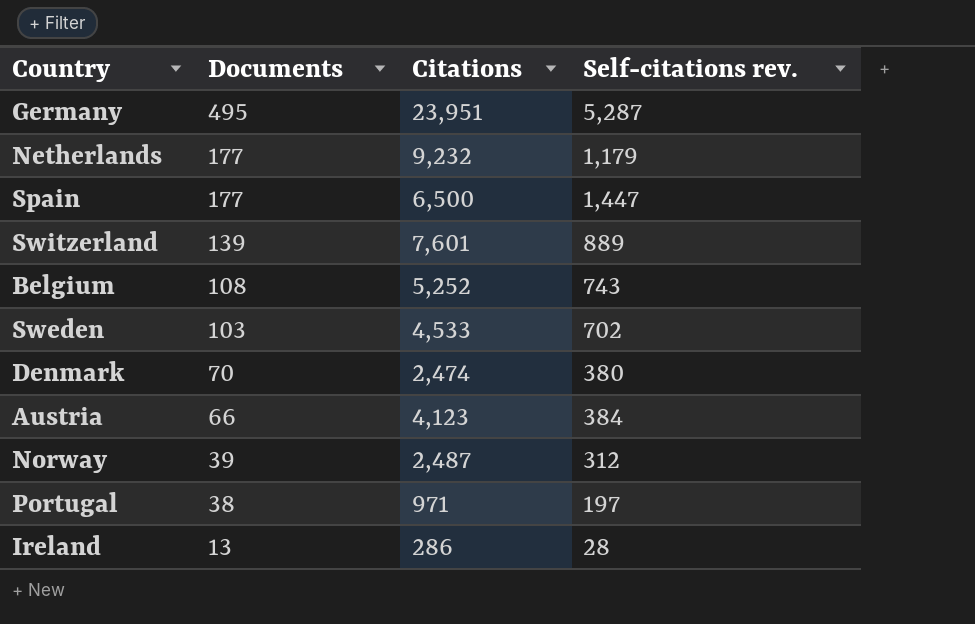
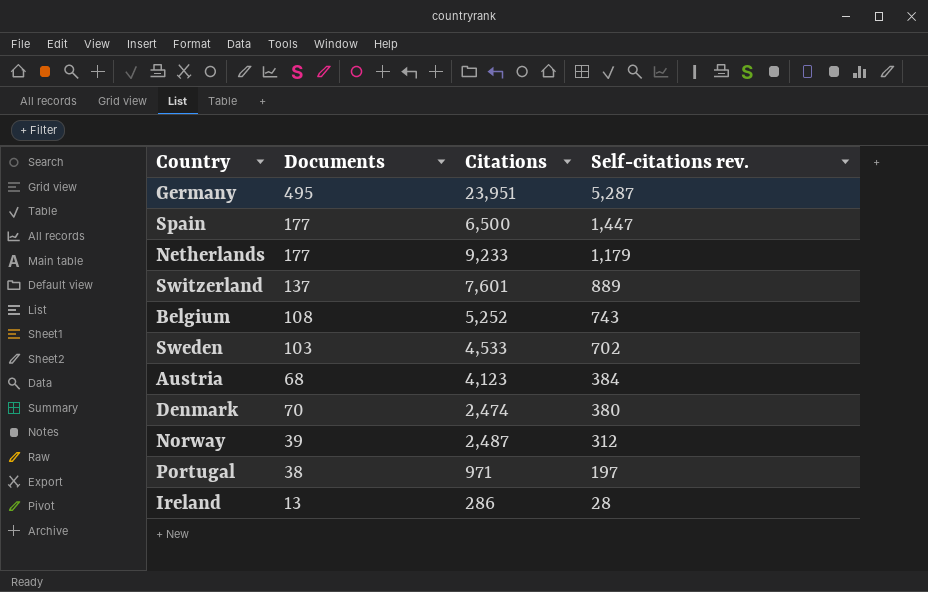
row order: Documents descending -> Self-citations rev. descending
Netherlands | Citations: 9,232 -> 9,233
Switzerland | Documents: 139 -> 137
Austria | Documents: 66 -> 68

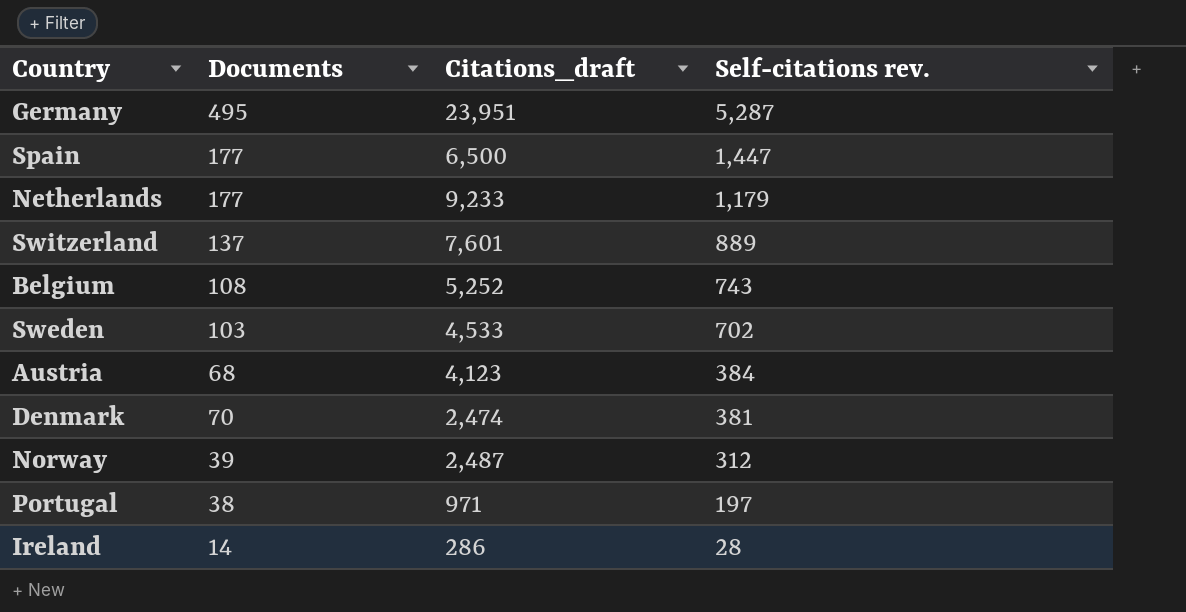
column name: Citations -> Citations_draft
Denmark | Self-citations rev.: 380 -> 381
Ireland | Documents: 13 -> 14

